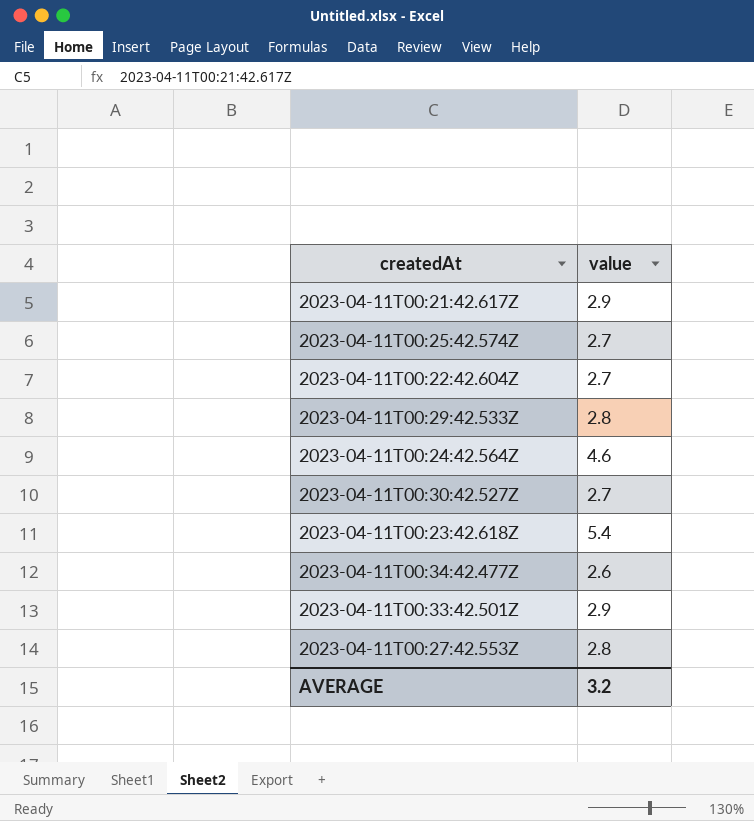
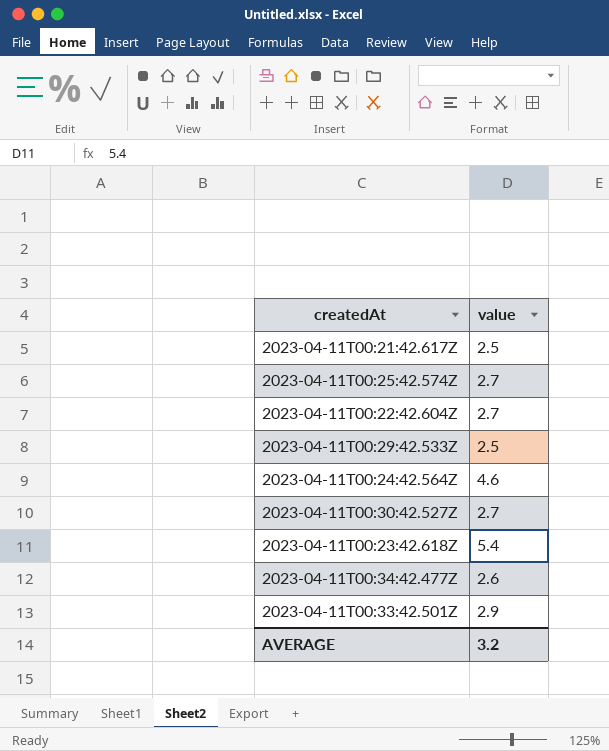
row 2023-04-11T00:27:42.553Z: 2.8 -> none
2023-04-11T00:21:42.617Z | value: 2.9 -> 2.5
2023-04-11T00:29:42.533Z | value: 2.8 -> 2.5

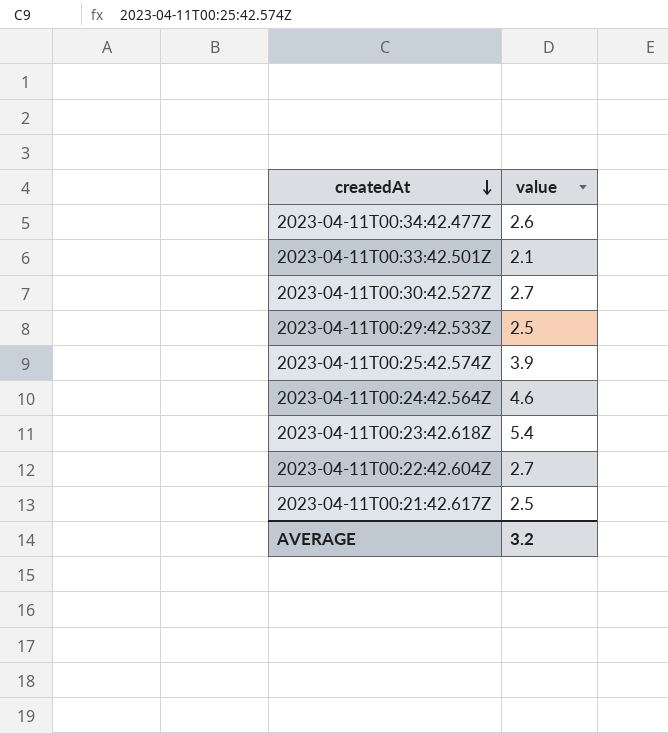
row order: none -> createdAt descending
2023-04-11T00:33:42.501Z | value: 2.9 -> 2.1
2023-04-11T00:25:42.574Z | value: 2.7 -> 3.9

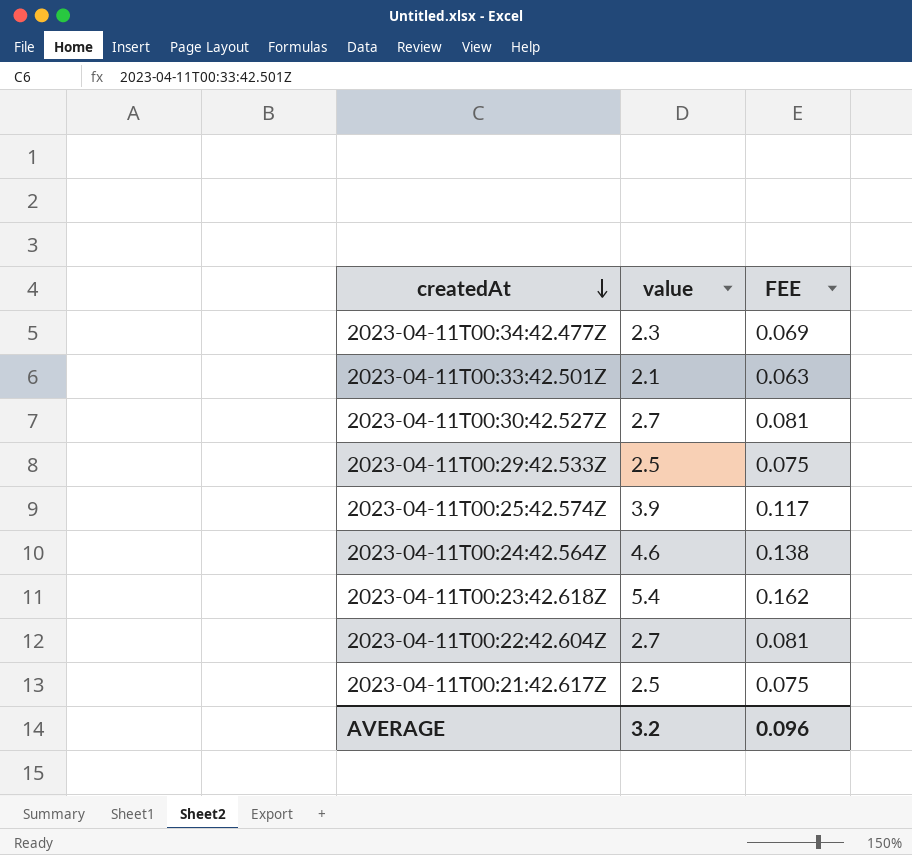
column FEE | formula: none -> [value] * 0.03
2023-04-11T00:34:42.477Z | value: 2.6 -> 2.3

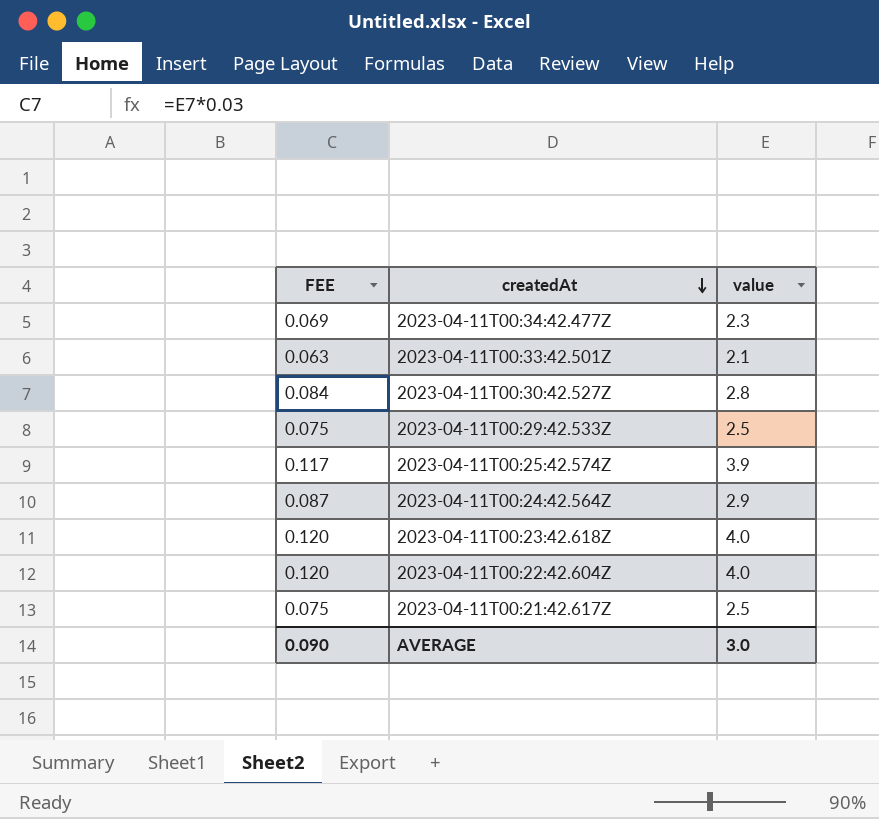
column FEE | position: 3 -> 1
2023-04-11T00:30:42.527Z | FEE: 0.081 -> 0.084
2023-04-11T00:30:42.527Z | value: 2.7 -> 2.8
2023-04-11T00:24:42.564Z | FEE: 0.138 -> 0.087
2023-04-11T00:24:42.564Z | value: 4.6 -> 2.9
2023-04-11T00:23:42.618Z | FEE: 0.162 -> 0.120
2023-04-11T00:23:42.618Z | value: 5.4 -> 4.0
2023-04-11T00:22:42.604Z | FEE: 0.081 -> 0.120
2023-04-11T00:22:42.604Z | value: 2.7 -> 4.0
AVERAGE | FEE: 0.096 -> 0.090
AVERAGE | value: 3.2 -> 3.0

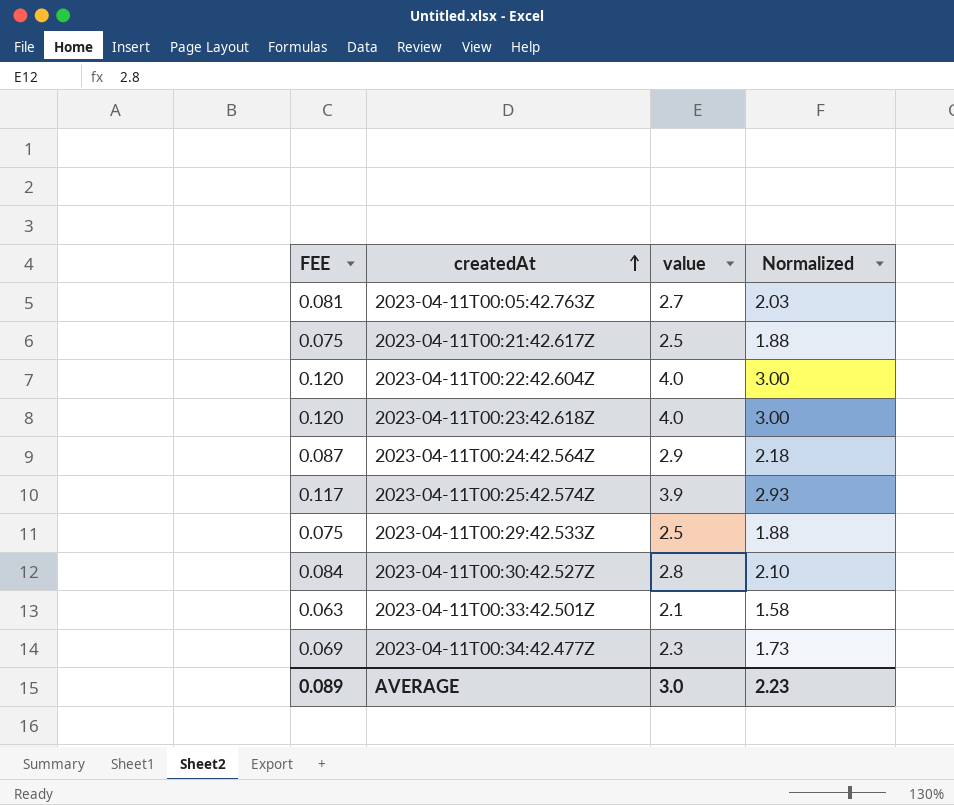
row order: createdAt descending -> createdAt ascending
column Normalized | formula: none -> [value] * 0.75
row 2023-04-11T00:05:42.763Z: none -> 0.081 | 2.7 | 2.03
AVERAGE | FEE: 0.090 -> 0.089

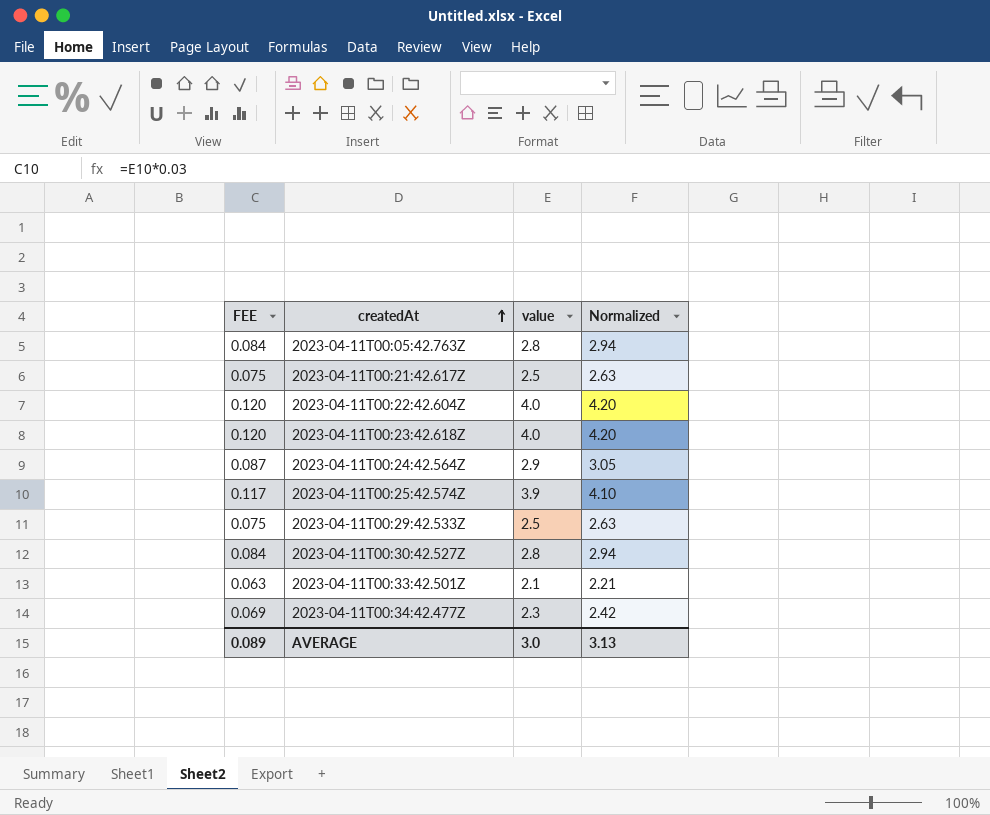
column Normalized | formula: [value] * 0.75 -> [value] * 1.05
2023-04-11T00:05:42.763Z | FEE: 0.081 -> 0.084
2023-04-11T00:05:42.763Z | value: 2.7 -> 2.8
AVERAGE | Normalized: 2.23 -> 3.13

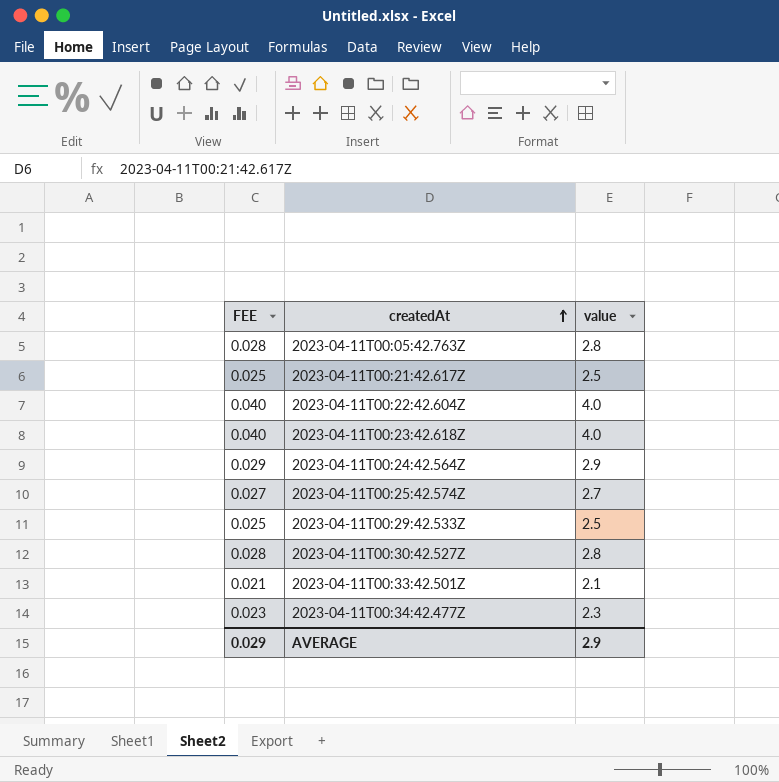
column Normalized | formula: [value] * 1.05 -> none
column FEE | formula: [value] * 0.03 -> [value] * 0.01
2023-04-11T00:25:42.574Z | value: 3.9 -> 2.7
AVERAGE | FEE: 0.089 -> 0.029
AVERAGE | value: 3.0 -> 2.9

